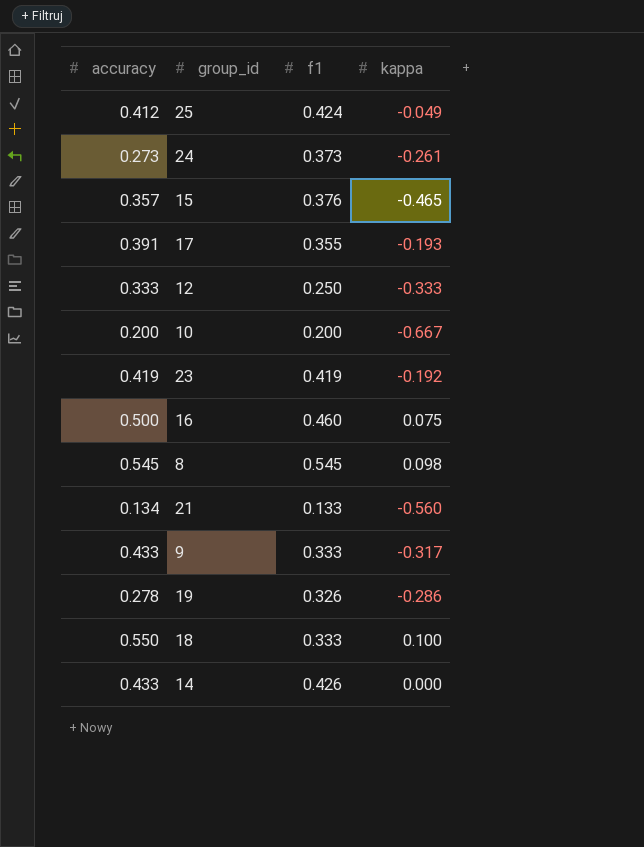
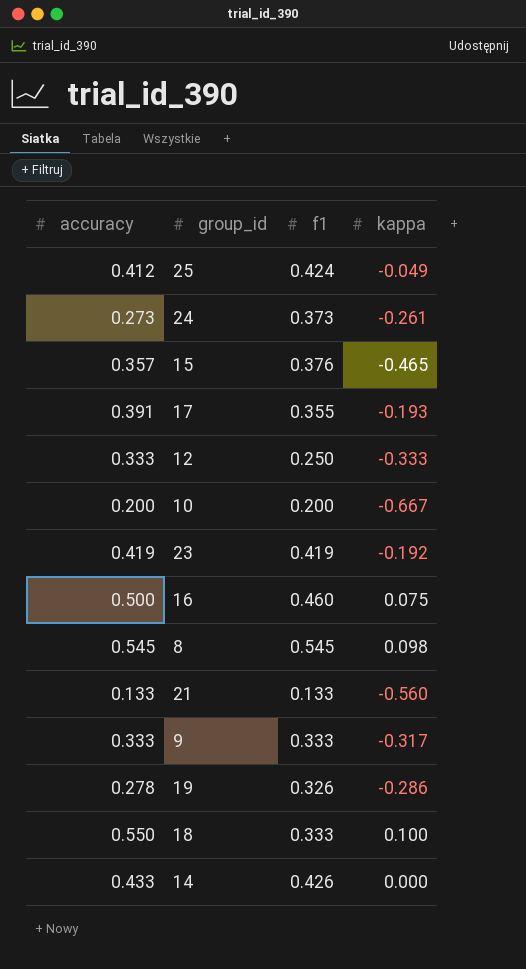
21 | accuracy: 0.134 -> 0.133
9 | accuracy: 0.433 -> 0.333

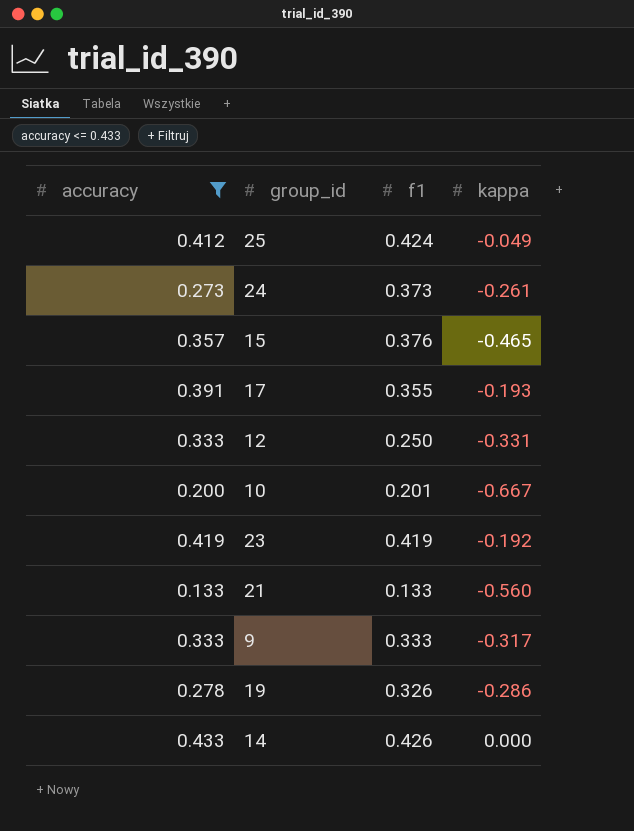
filter: none -> accuracy <= 0.433
12 | kappa: -0.333 -> -0.331
10 | f1: 0.200 -> 0.201

